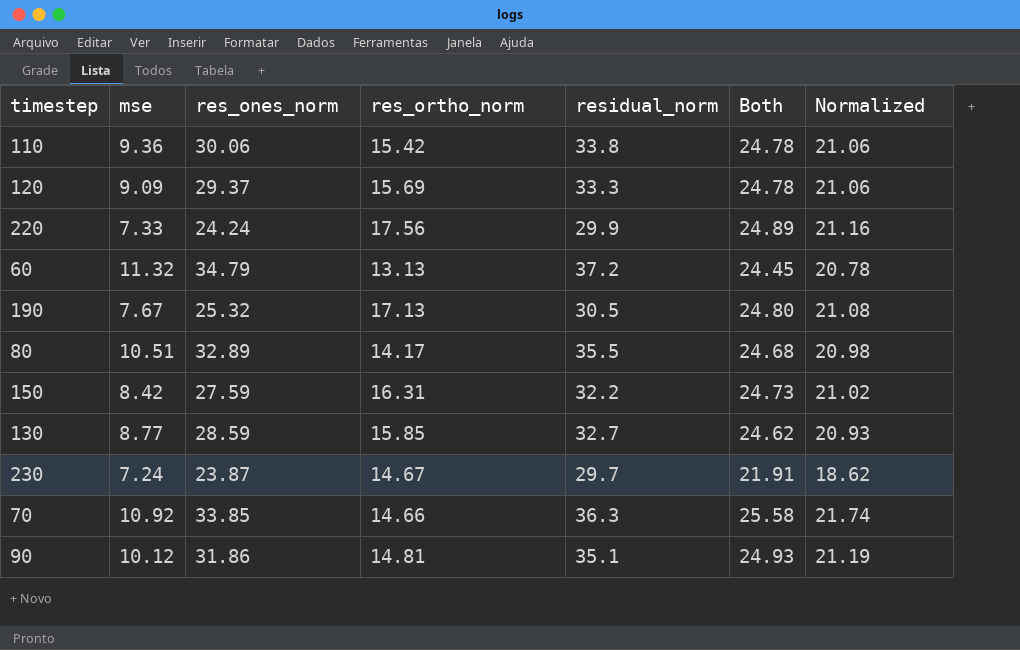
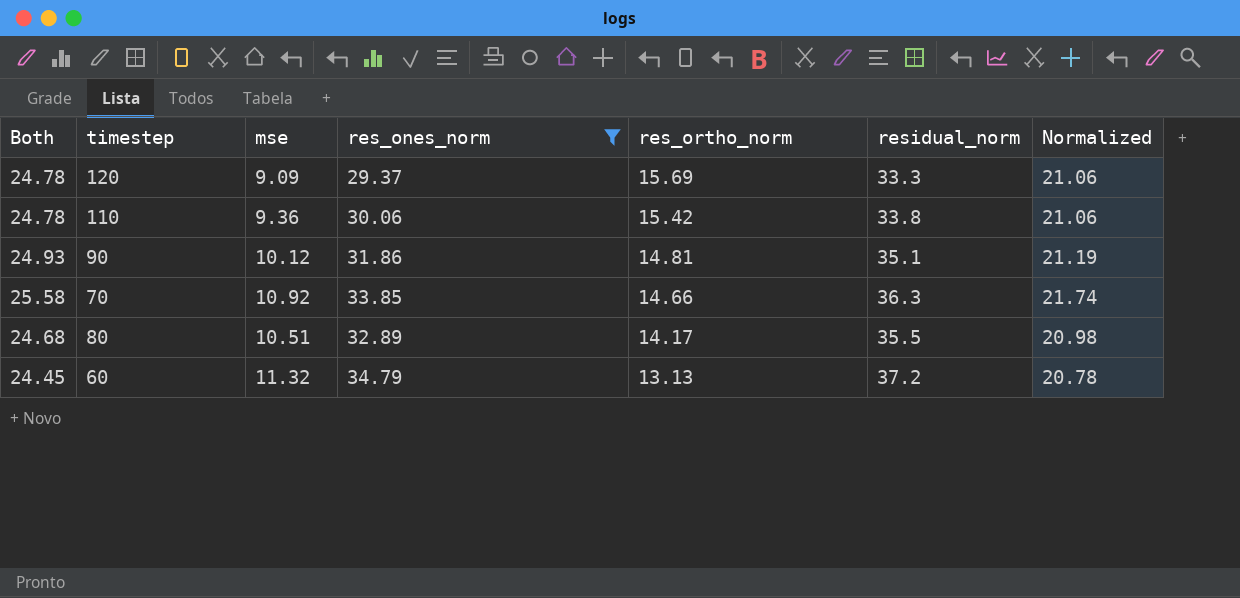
filter: none -> res_ones_norm >= 29.37
row order: none -> res_ortho_norm descending
column Both | position: 6 -> 1

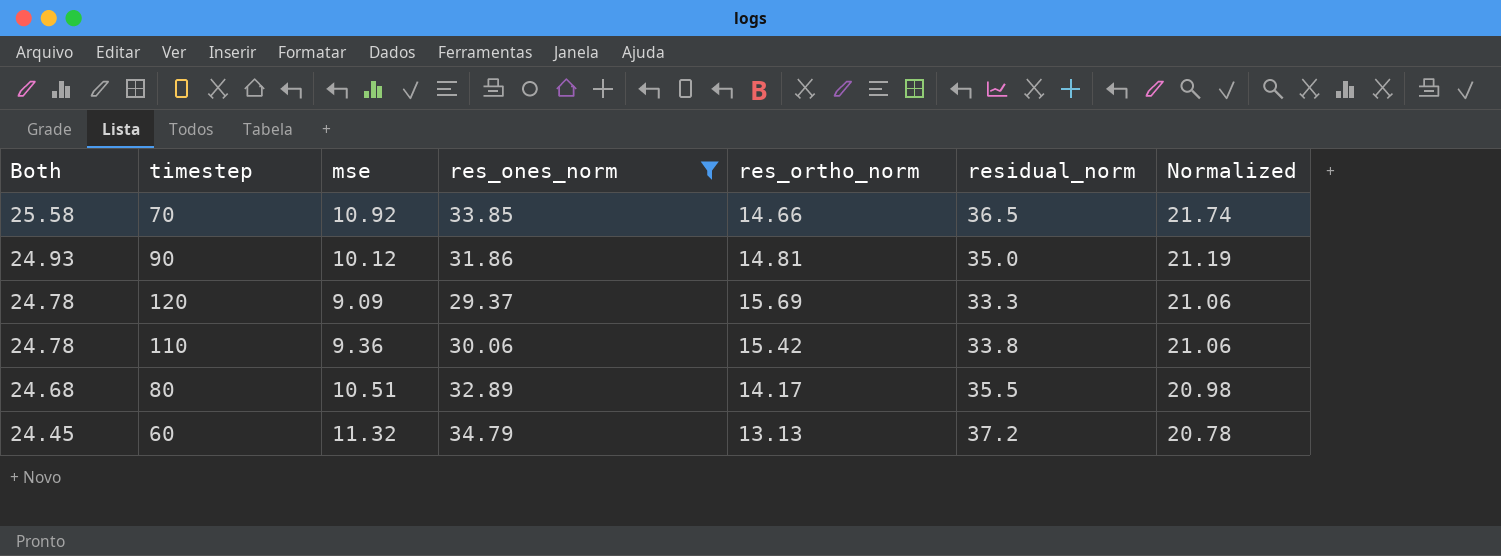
row order: res_ortho_norm descending -> Both descending
70 | residual_norm: 36.3 -> 36.5
90 | residual_norm: 35.1 -> 35.0

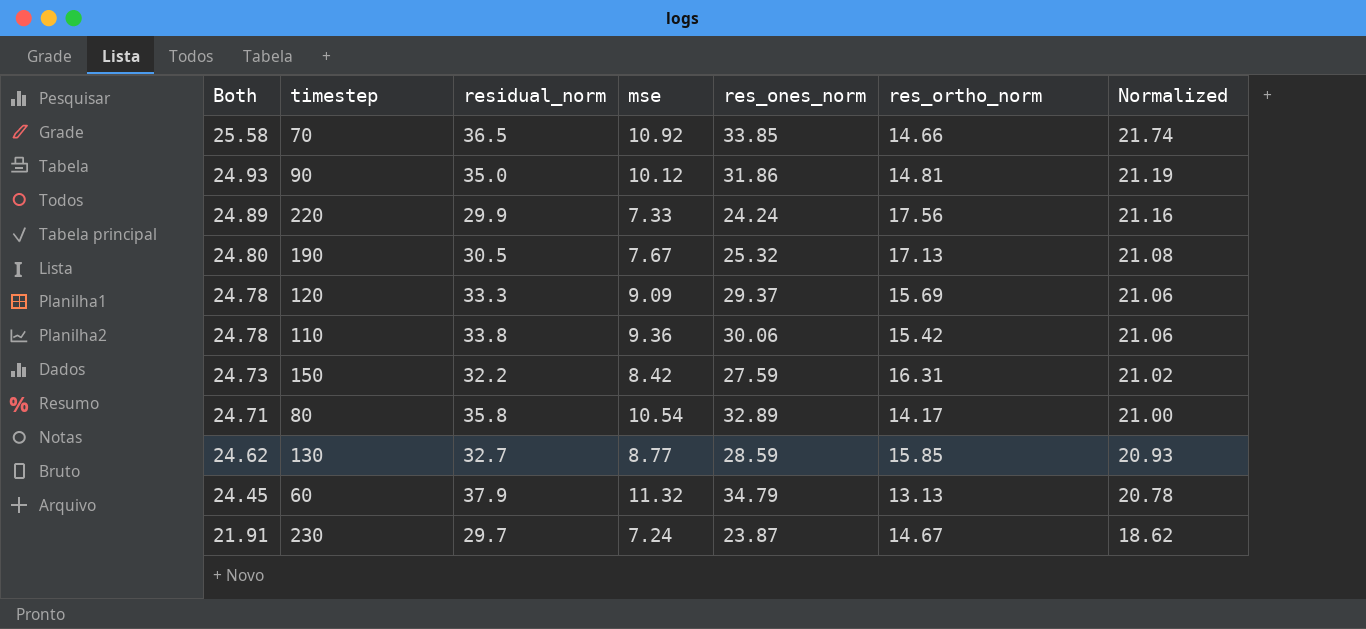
filter: res_ones_norm >= 29.37 -> none
column residual_norm | position: 6 -> 3
80 | Both: 24.68 -> 24.71
80 | residual_norm: 35.5 -> 35.8
80 | mse: 10.51 -> 10.54
80 | Normalized: 20.98 -> 21.00
60 | residual_norm: 37.2 -> 37.9

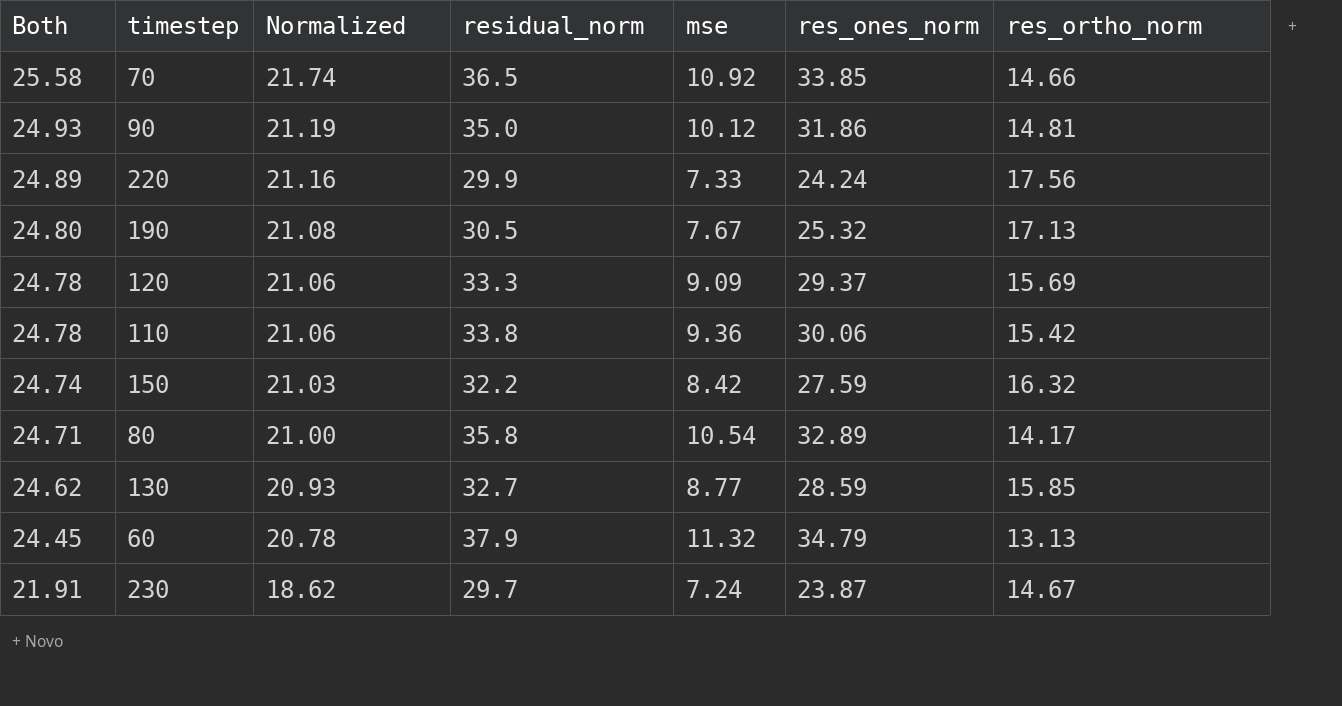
column Normalized | position: 7 -> 3
150 | Both: 24.73 -> 24.74
150 | Normalized: 21.02 -> 21.03
150 | res_ortho_norm: 16.31 -> 16.32

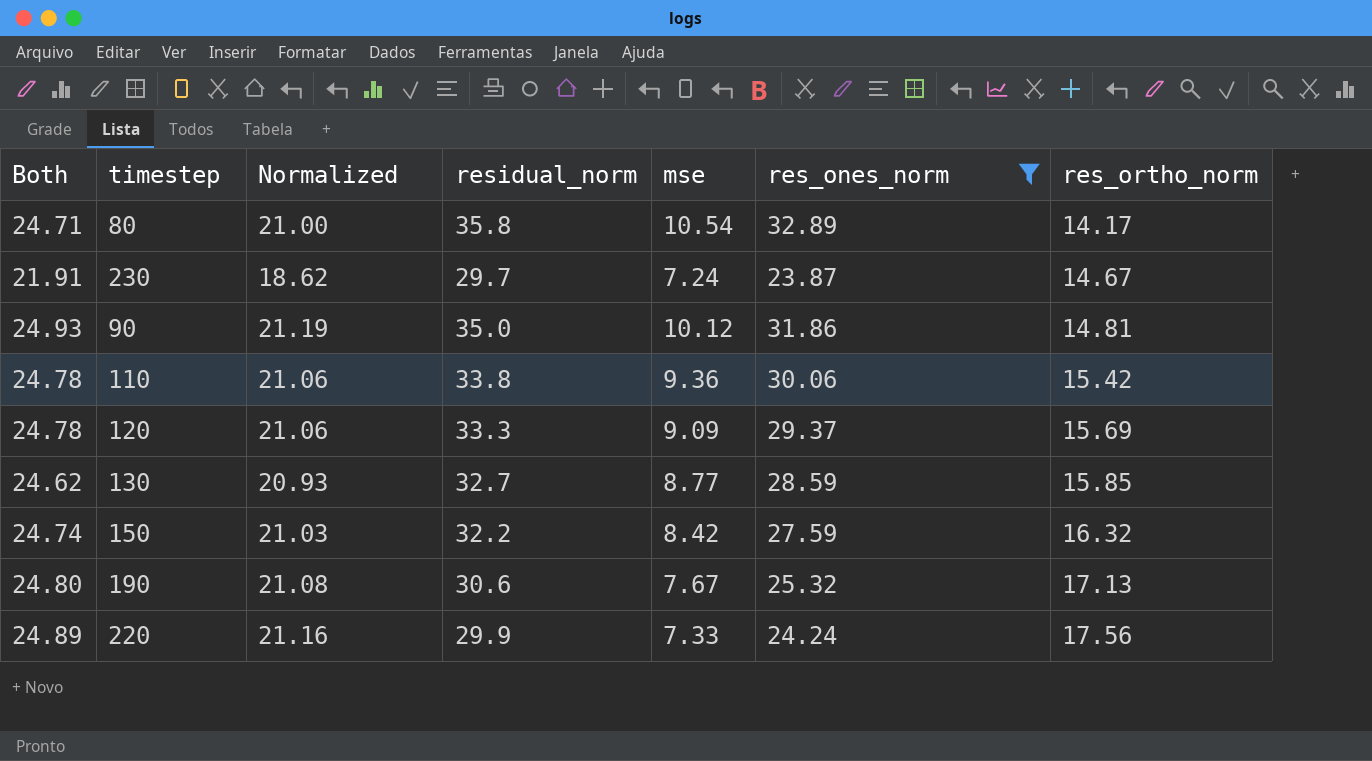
filter: none -> res_ones_norm <= 32.89
row order: Both descending -> res_ortho_norm ascending
190 | residual_norm: 30.5 -> 30.6

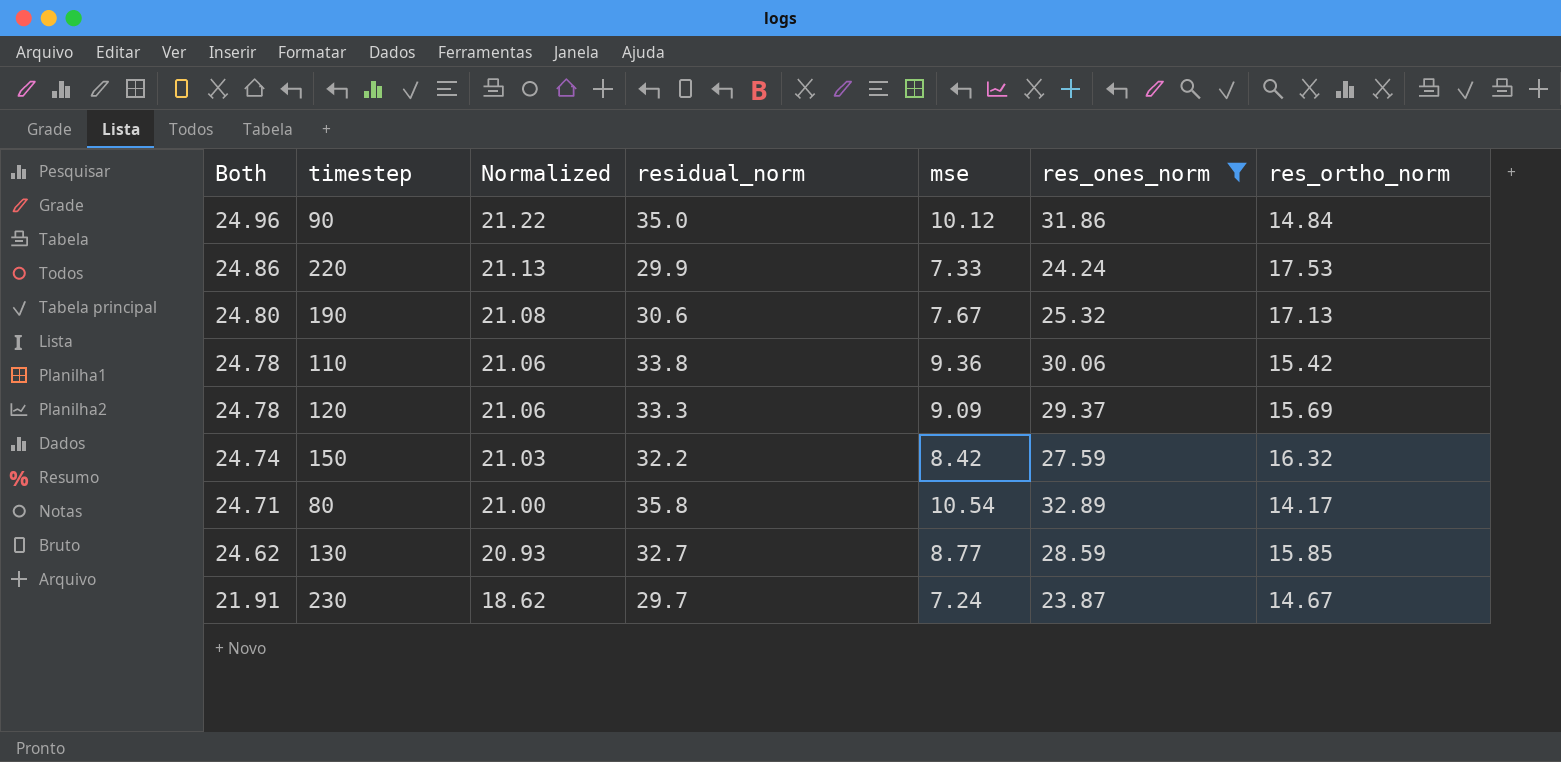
row order: res_ortho_norm ascending -> Both descending
90 | Both: 24.93 -> 24.96
90 | Normalized: 21.19 -> 21.22
90 | res_ortho_norm: 14.81 -> 14.84
220 | Both: 24.89 -> 24.86
220 | Normalized: 21.16 -> 21.13
220 | res_ortho_norm: 17.56 -> 17.53

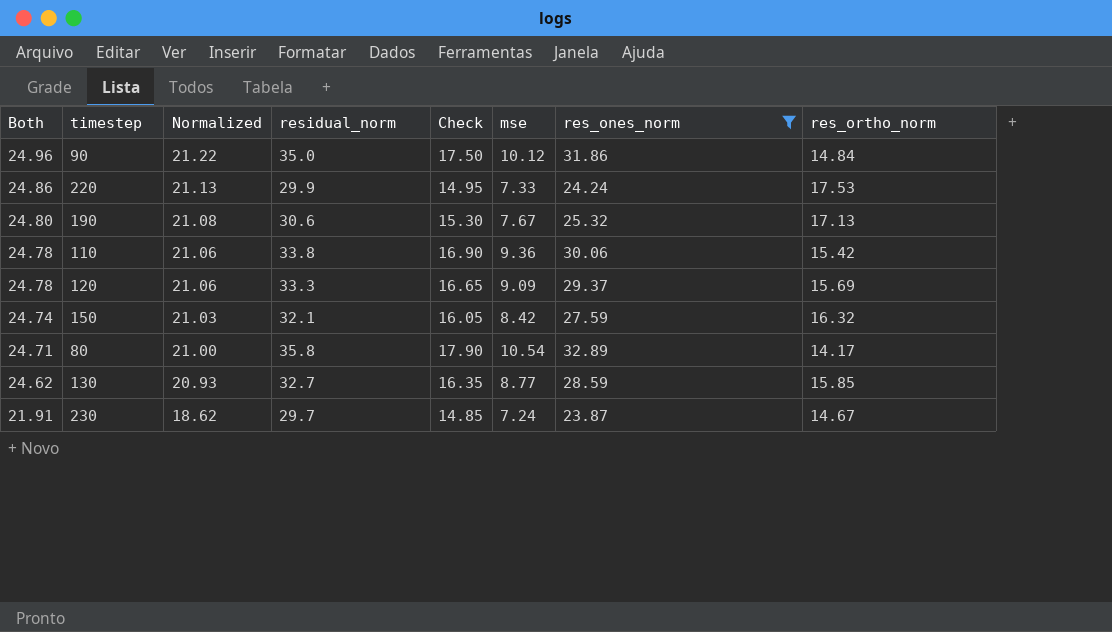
column Check | formula: none -> [residual_norm] * 0.5
150 | residual_norm: 32.2 -> 32.1

